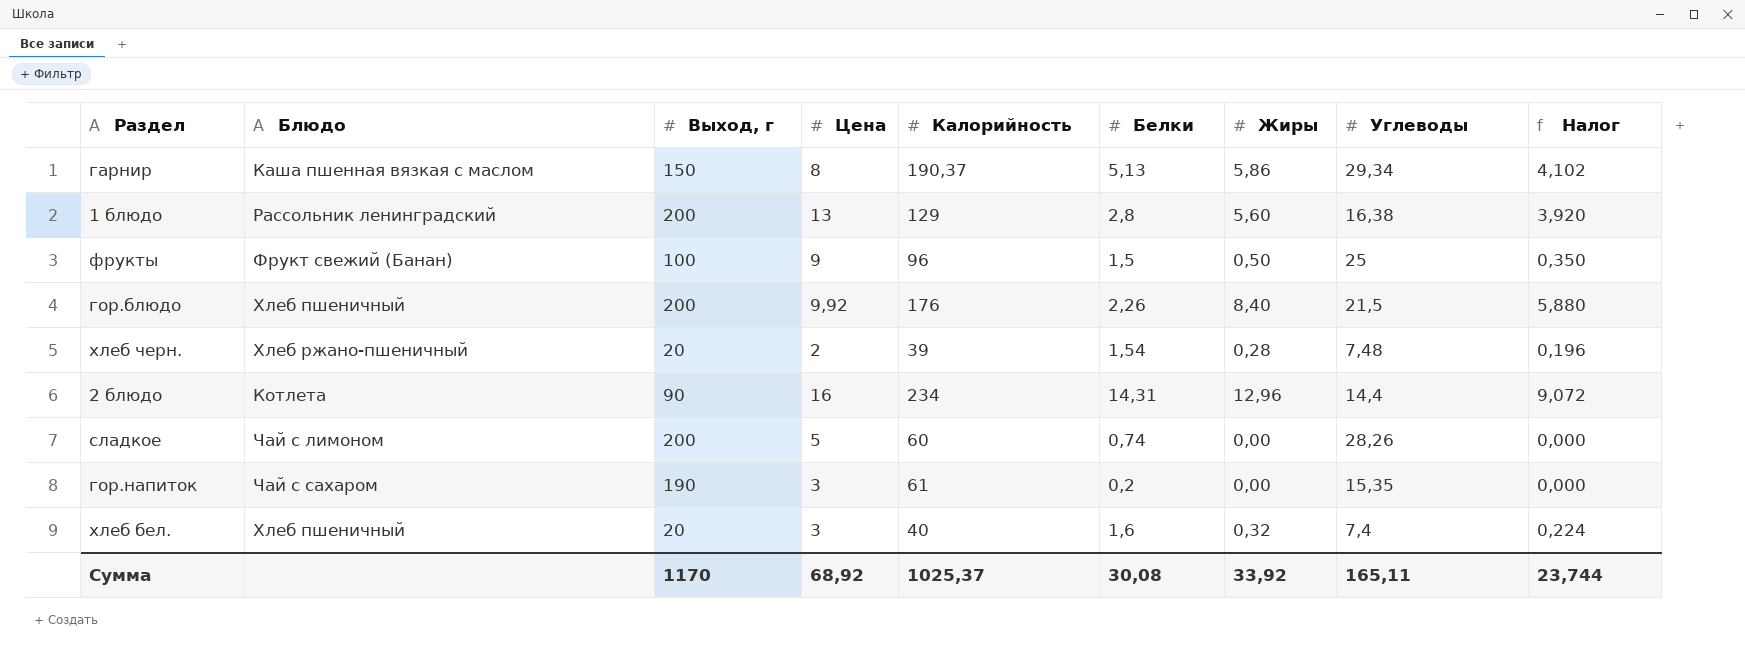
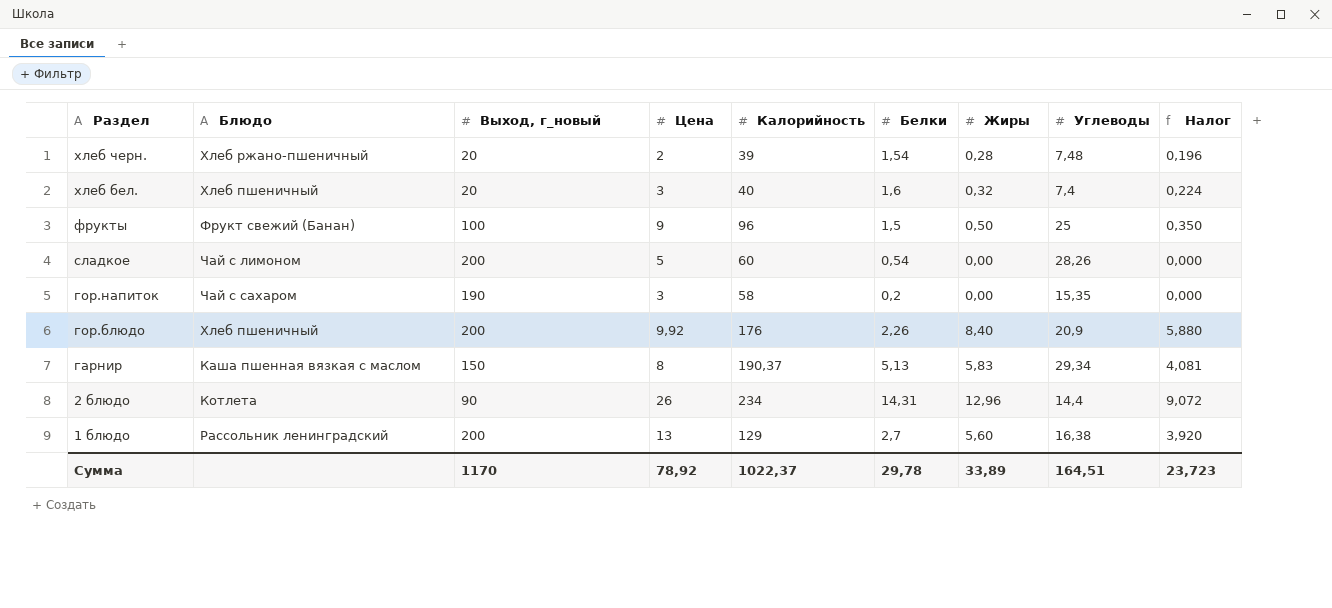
row order: none -> Раздел descending
column name: Выход, г -> Выход, г_новый
сладкое | Белки: 0,74 -> 0,54
гор.напиток | Калорийность: 61 -> 58
гор.блюдо | Углеводы: 21,5 -> 20,9
гарнир | Жиры: 5,86 -> 5,83
гарнир | Налог: 4,102 -> 4,081
2 блюдо | Цена: 16 -> 26
1 блюдо | Белки: 2,8 -> 2,7
Сумма | Цена: 68,92 -> 78,92
Сумма | Калорийность: 1025,37 -> 1022,37
Сумма | Белки: 30,08 -> 29,78
Сумма | Жиры: 33,92 -> 33,89
Сумма | Углеводы: 165,11 -> 164,51
Сумма | Налог: 23,744 -> 23,723

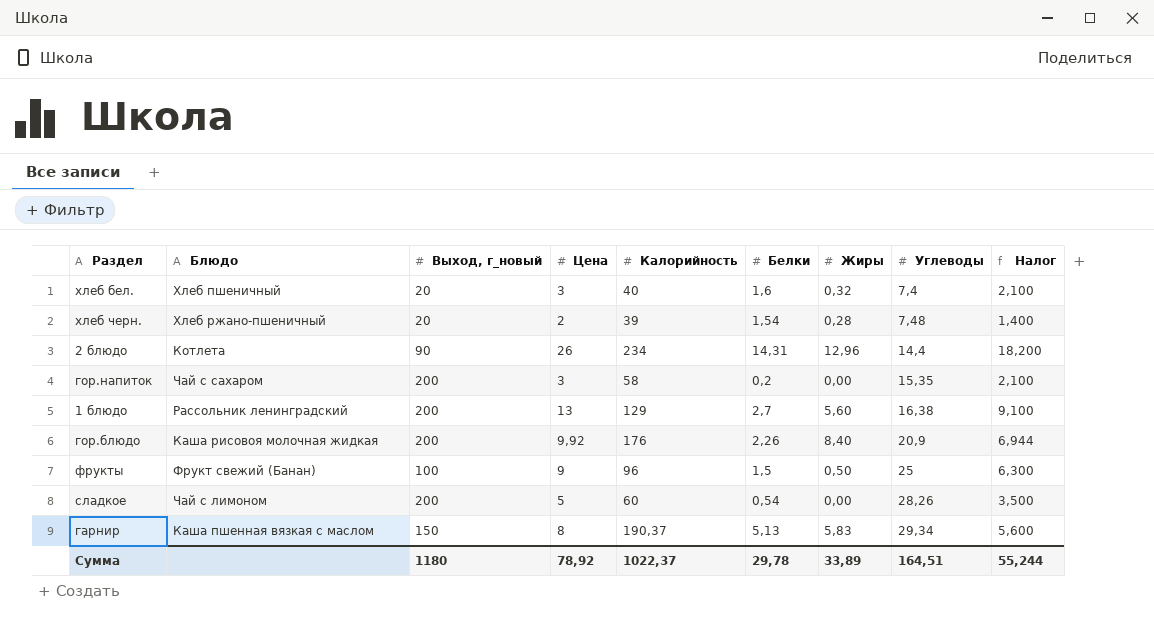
row order: Раздел descending -> Углеводы ascending
column Налог | formula: [Жиры] * 0,7 -> [Цена] * 0,7
гор.напиток | Выход, г_новый: 190 -> 200
гор.блюдо | Блюдо: Хлеб пшеничный -> Каша рисовоя молочная жидкая
Сумма | Выход, г_новый: 1170 -> 1180
Сумма | Налог: 23,723 -> 55,244

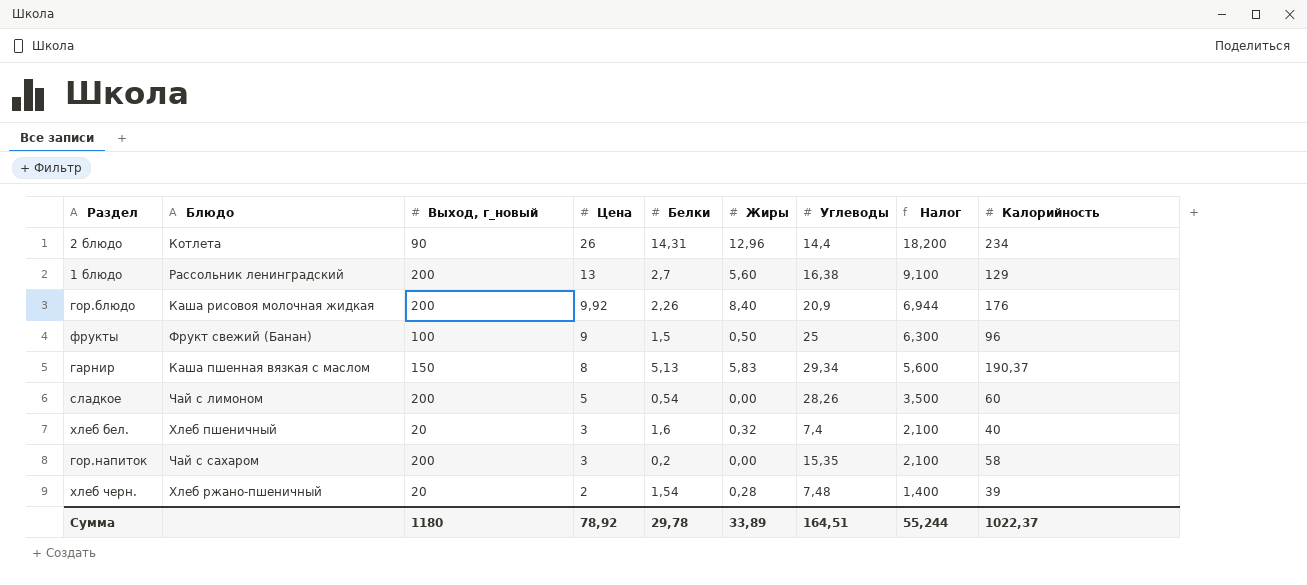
row order: Углеводы ascending -> Цена descending
column Калорийность | position: 5 -> 9

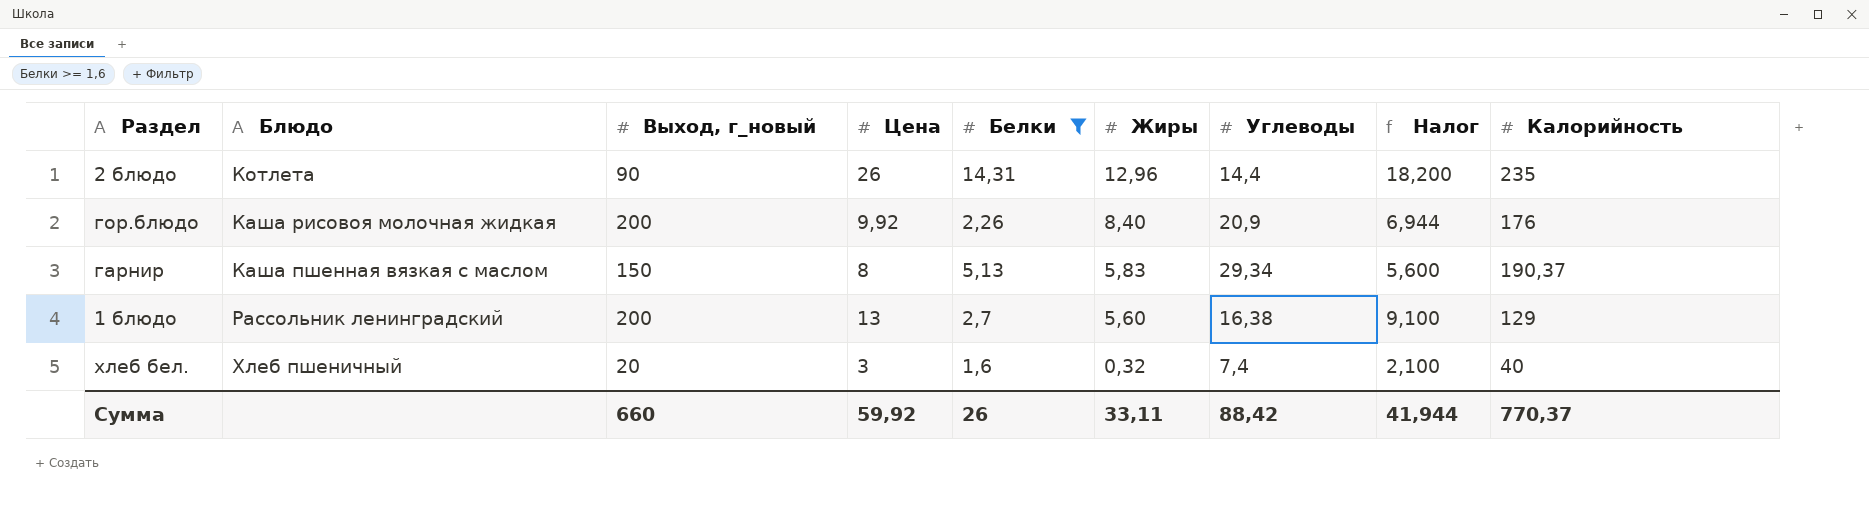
filter: none -> Белки >= 1,6
row order: Цена descending -> Жиры descending
2 блюдо | Калорийность: 234 -> 235
Сумма | Выход, г_новый: 1180 -> 660
Сумма | Цена: 78,92 -> 59,92
Сумма | Белки: 29,78 -> 26
Сумма | Жиры: 33,89 -> 33,11
Сумма | Углеводы: 164,51 -> 88,42
Сумма | Налог: 55,244 -> 41,944
Сумма | Калорийность: 1022,37 -> 770,37

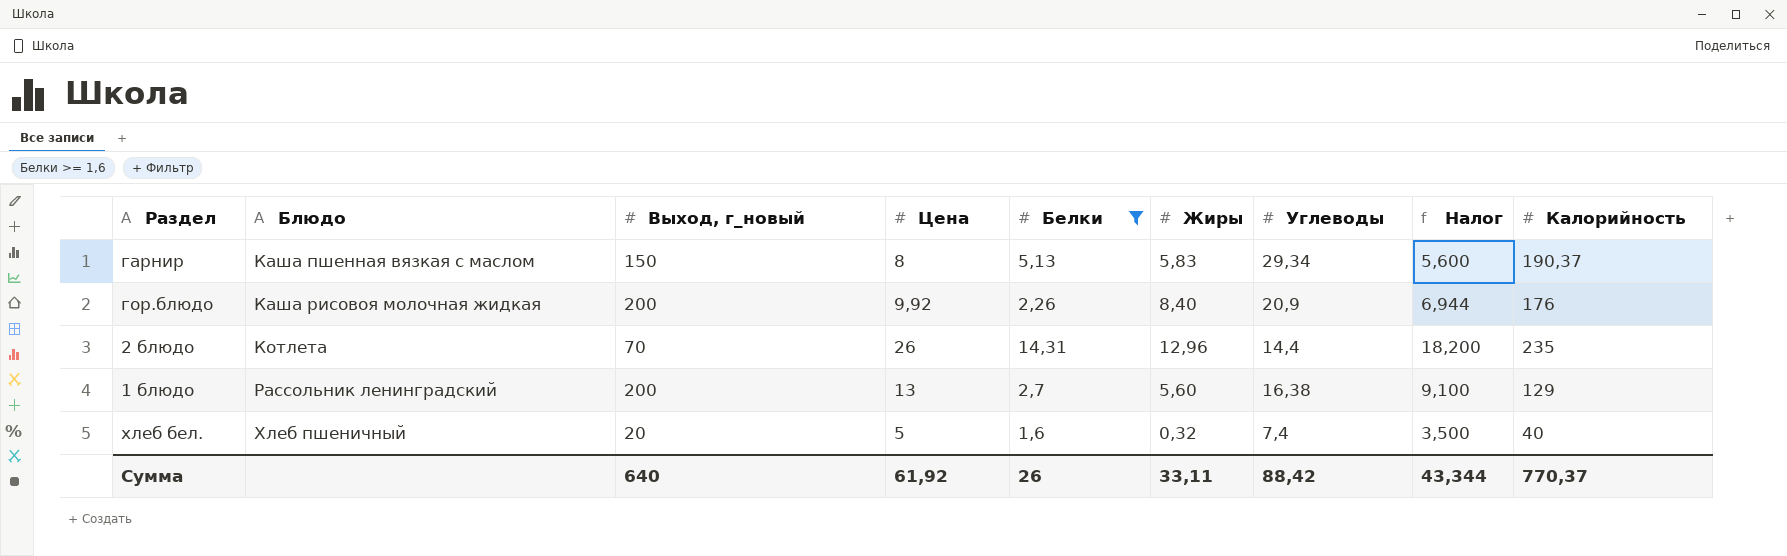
row order: Жиры descending -> Блюдо ascending
2 блюдо | Выход, г_новый: 90 -> 70
хлеб бел. | Цена: 3 -> 5
хлеб бел. | Налог: 2,100 -> 3,500
Сумма | Выход, г_новый: 660 -> 640
Сумма | Цена: 59,92 -> 61,92
Сумма | Налог: 41,944 -> 43,344

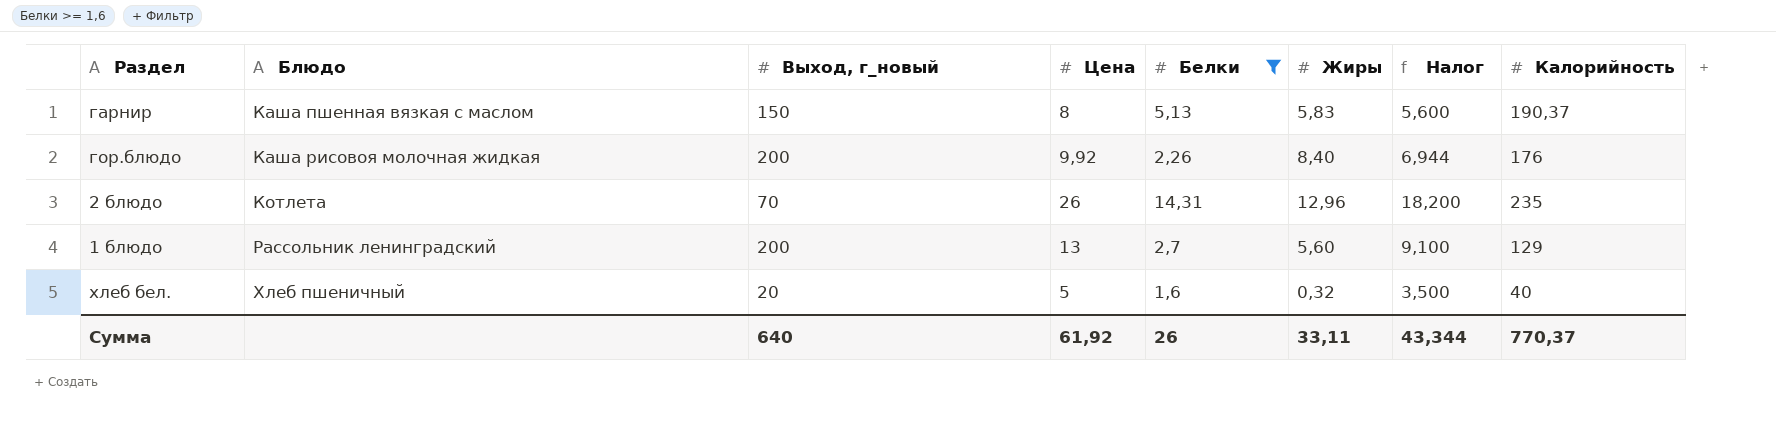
column Углеводы | position: 7 -> none

